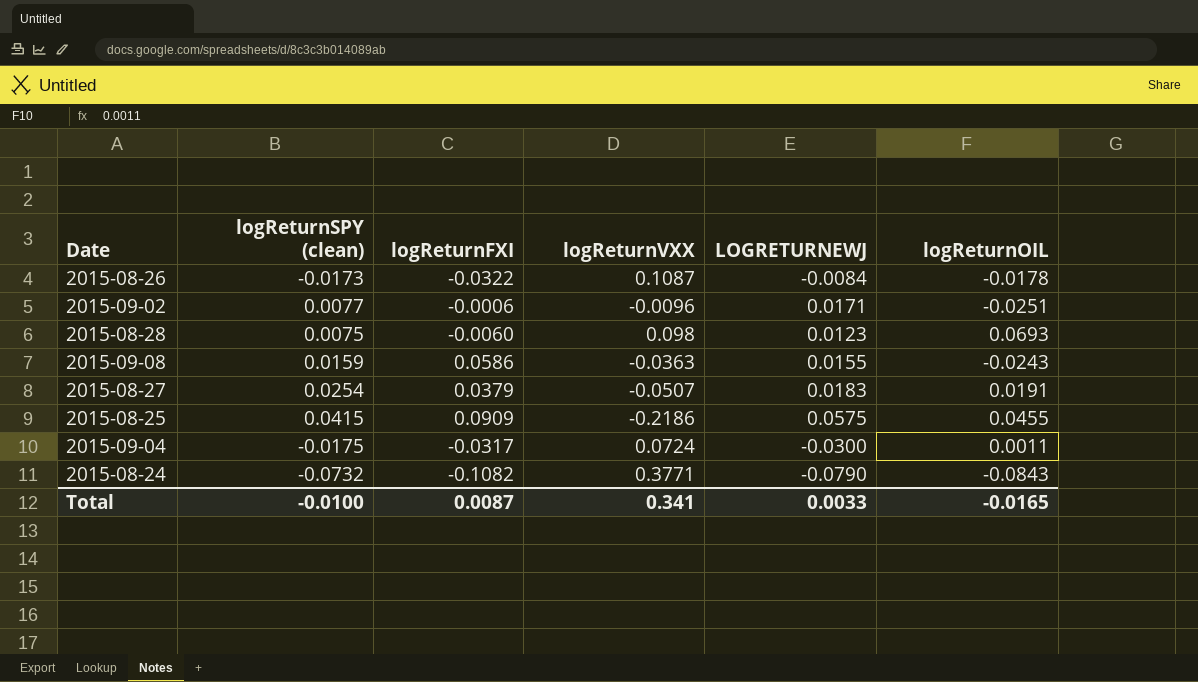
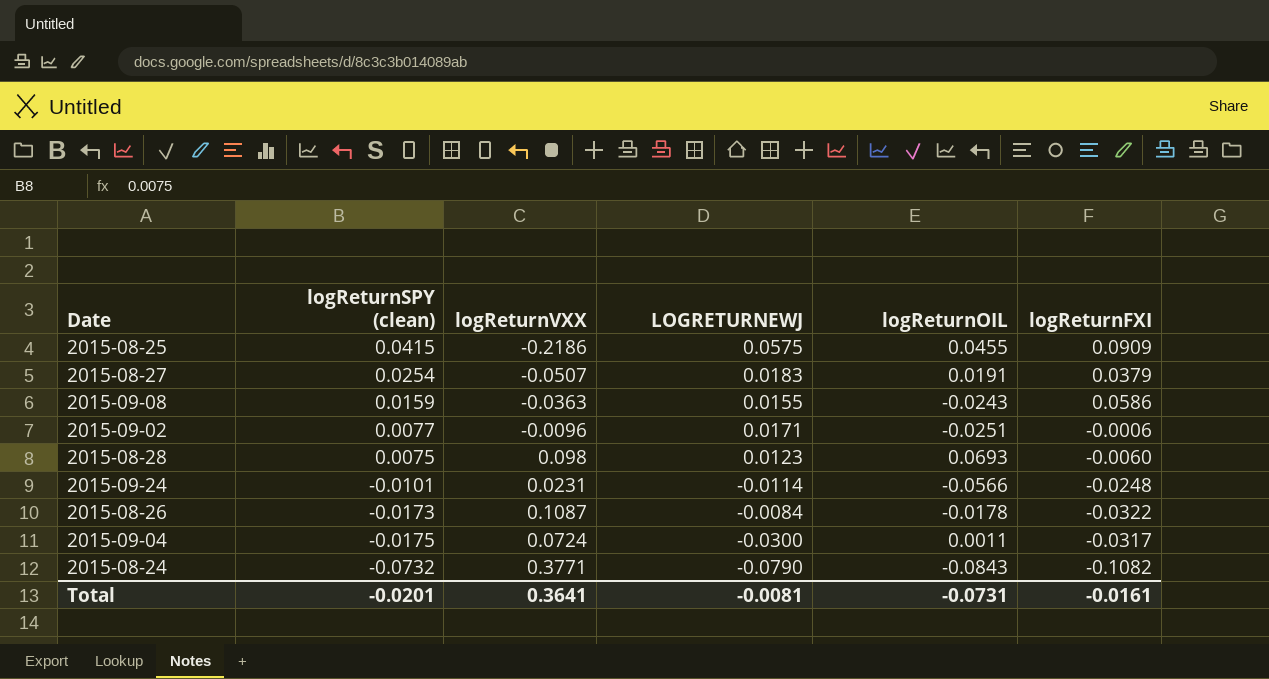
row order: none -> logReturnSPY (clean) descending
column logReturnFXI | position: 3 -> 6
row 2015-09-24: none -> -0.0101 | 0.0231 | -0.0114 | -0.0566 | -0.0248
Total | logReturnSPY (clean): -0.0100 -> -0.0201
Total | logReturnVXX: 0.341 -> 0.3641
Total | LOGRETURNEWJ: 0.0033 -> -0.0081
Total | logReturnOIL: -0.0165 -> -0.0731
Total | logReturnFXI: 0.0087 -> -0.0161

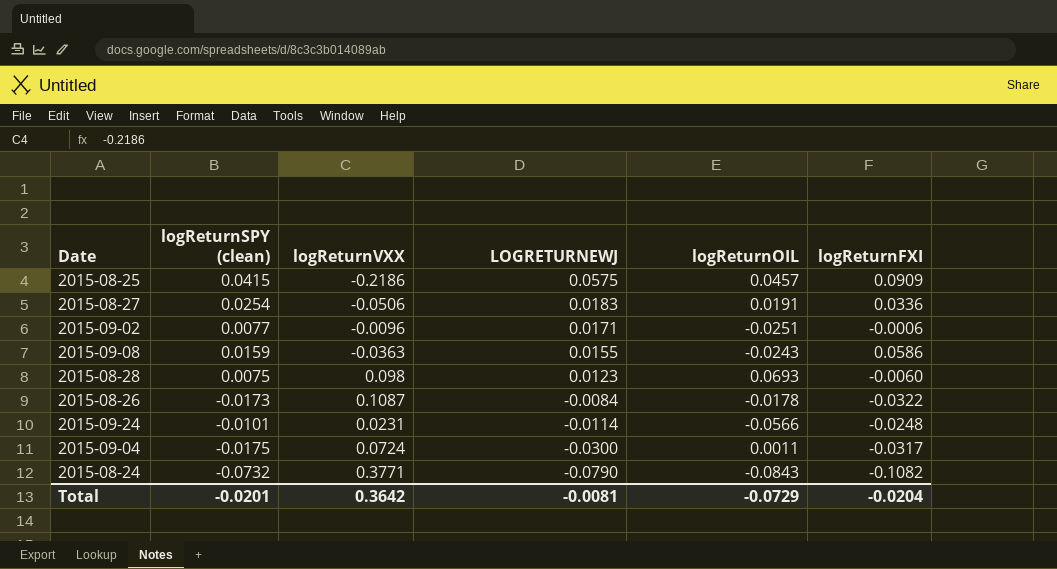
row order: logReturnSPY (clean) descending -> LOGRETURNEWJ descending
2015-08-25 | logReturnOIL: 0.0455 -> 0.0457
2015-08-27 | logReturnVXX: -0.0507 -> -0.0506
2015-08-27 | logReturnFXI: 0.0379 -> 0.0336
Total | logReturnVXX: 0.3641 -> 0.3642
Total | logReturnOIL: -0.0731 -> -0.0729
Total | logReturnFXI: -0.0161 -> -0.0204

